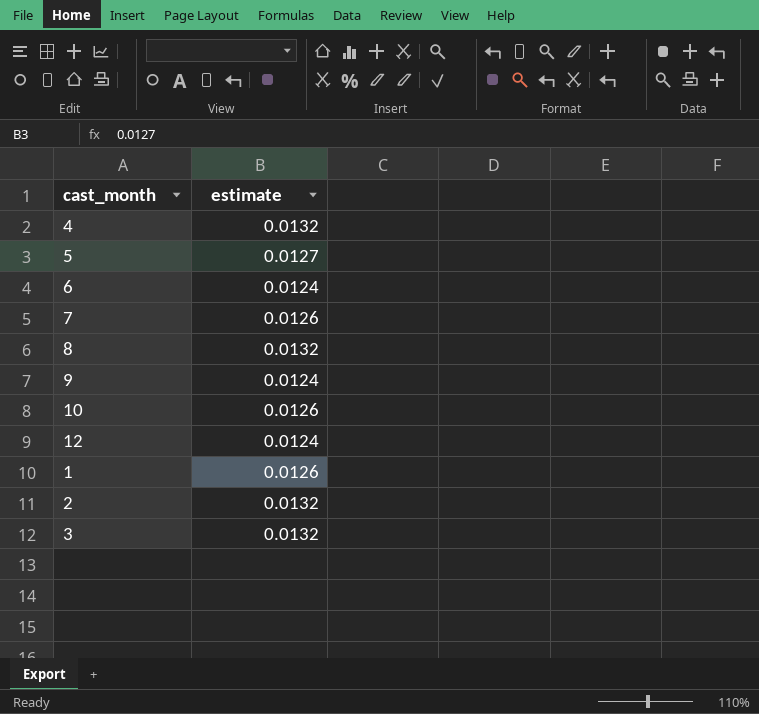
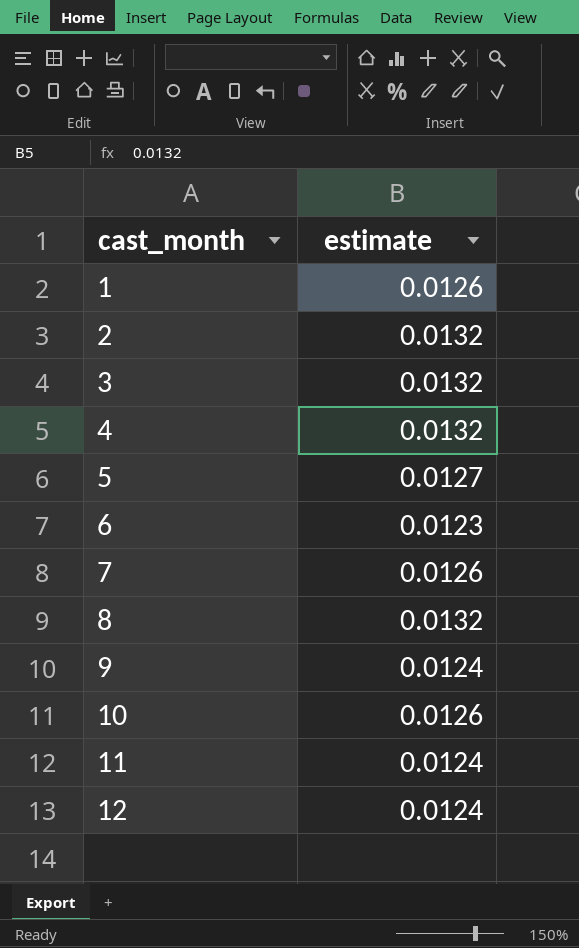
row order: none -> cast_month ascending
6 | estimate: 0.0124 -> 0.0123
row 11: none -> 0.0124

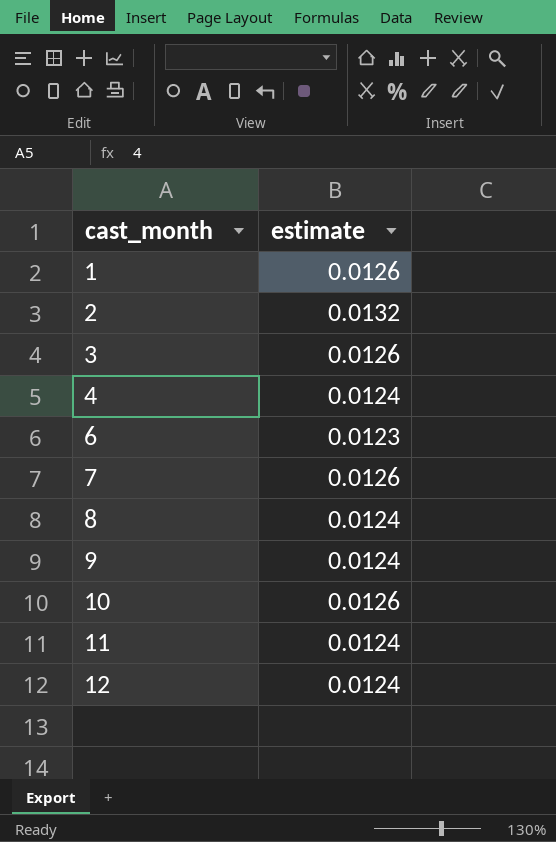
row 5: 0.0127 -> none
3 | estimate: 0.0132 -> 0.0126
4 | estimate: 0.0132 -> 0.0124
8 | estimate: 0.0132 -> 0.0124

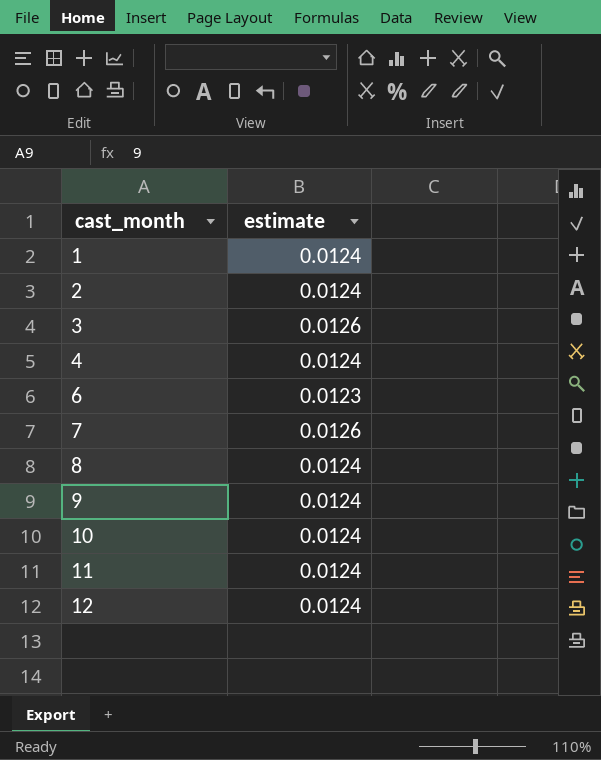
1 | estimate: 0.0126 -> 0.0124
2 | estimate: 0.0132 -> 0.0124
10 | estimate: 0.0126 -> 0.0124

